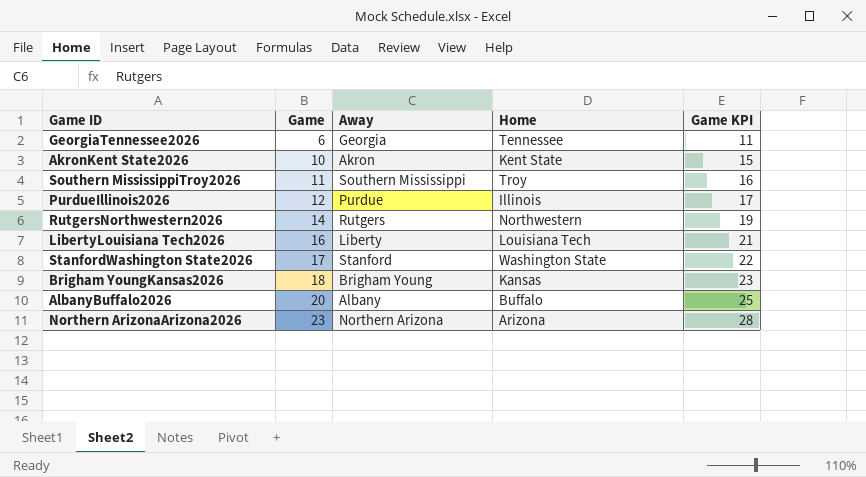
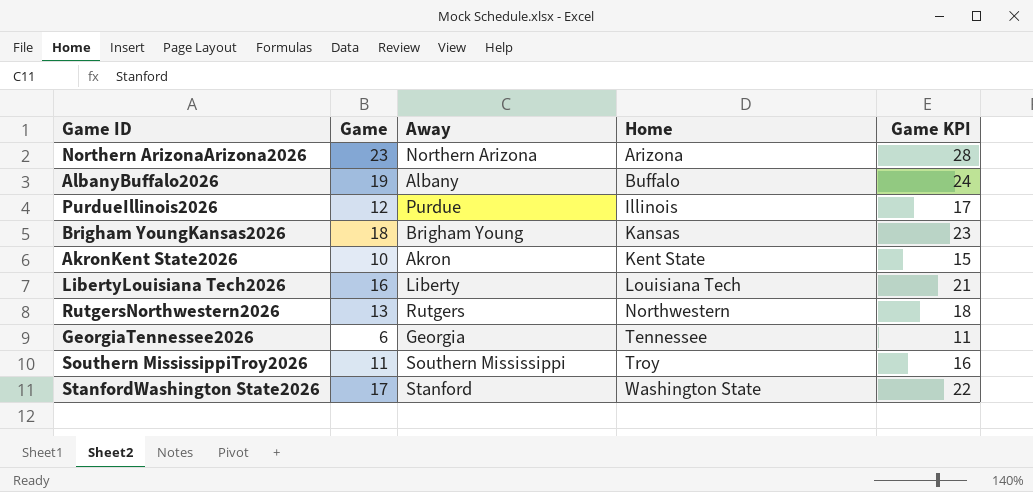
row order: Game ascending -> Home ascending
AlbanyBuffalo2026 | Game: 20 -> 19
AlbanyBuffalo2026 | Game KPI: 25 -> 24
RutgersNorthwestern2026 | Game: 14 -> 13
RutgersNorthwestern2026 | Game KPI: 19 -> 18

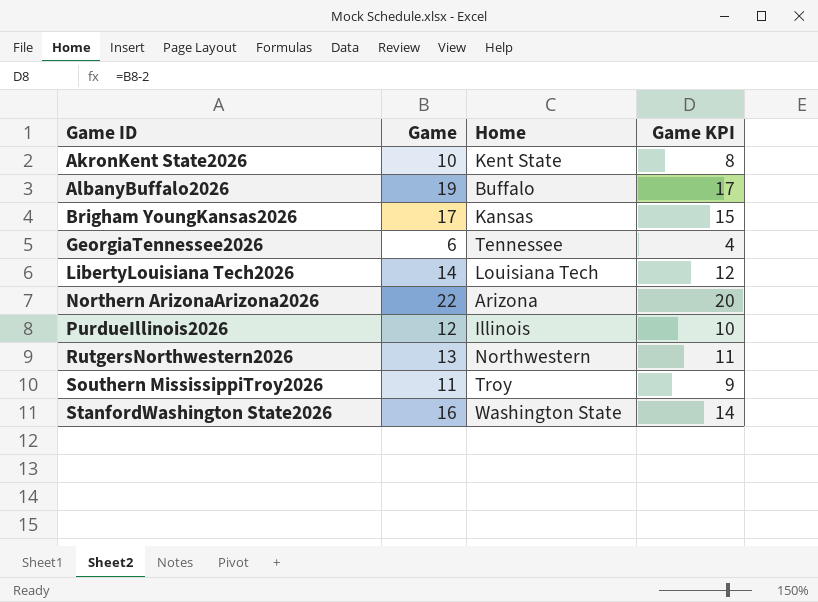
row order: Home ascending -> Game ID ascending
column Away | position: 3 -> none
column Game KPI | formula: [Game] + 5 -> [Game] - 2
Brigham YoungKansas2026 | Game: 18 -> 17
LibertyLouisiana Tech2026 | Game: 16 -> 14
Northern ArizonaArizona2026 | Game: 23 -> 22
StanfordWashington State2026 | Game: 17 -> 16

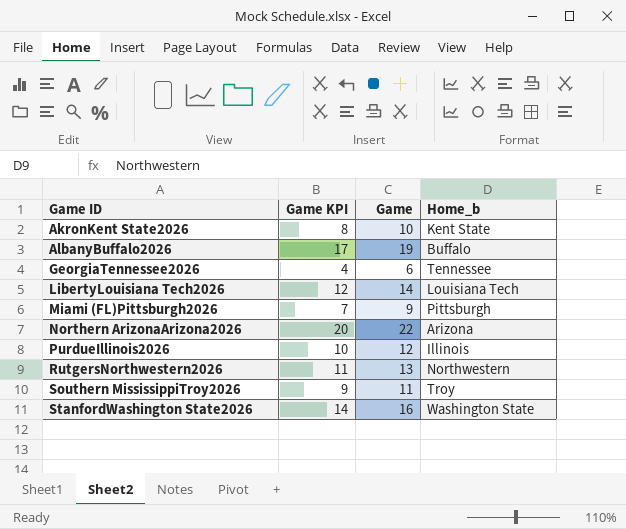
column Game KPI | position: 4 -> 2
column name: Home -> Home_b
row Brigham YoungKansas2026: 17 | Kansas | 15 -> none
row Miami (FL)Pittsburgh2026: none -> 7 | 9 | Pittsburgh

